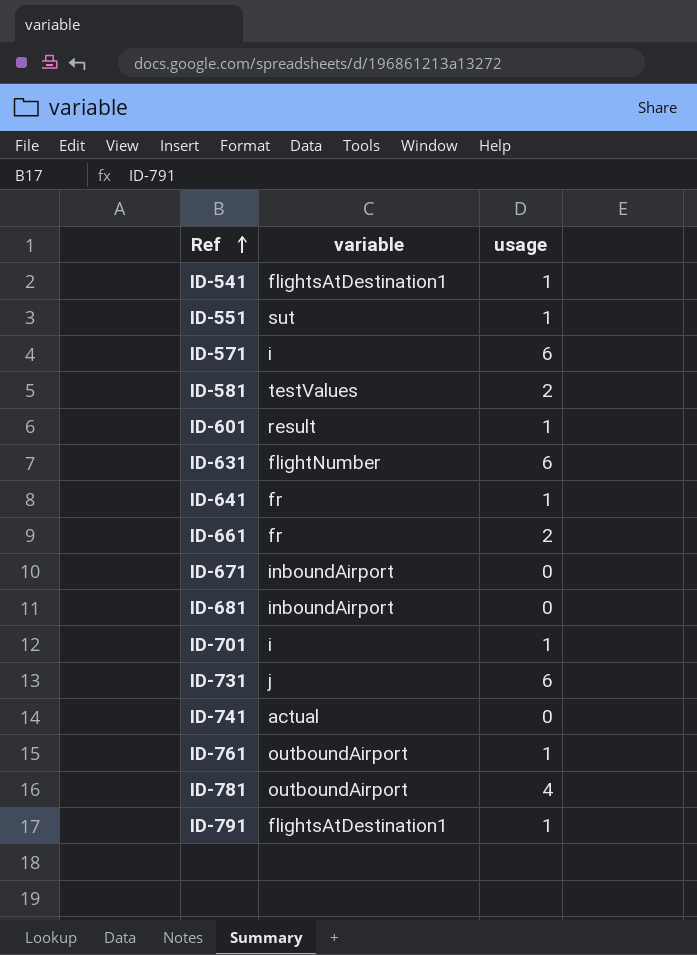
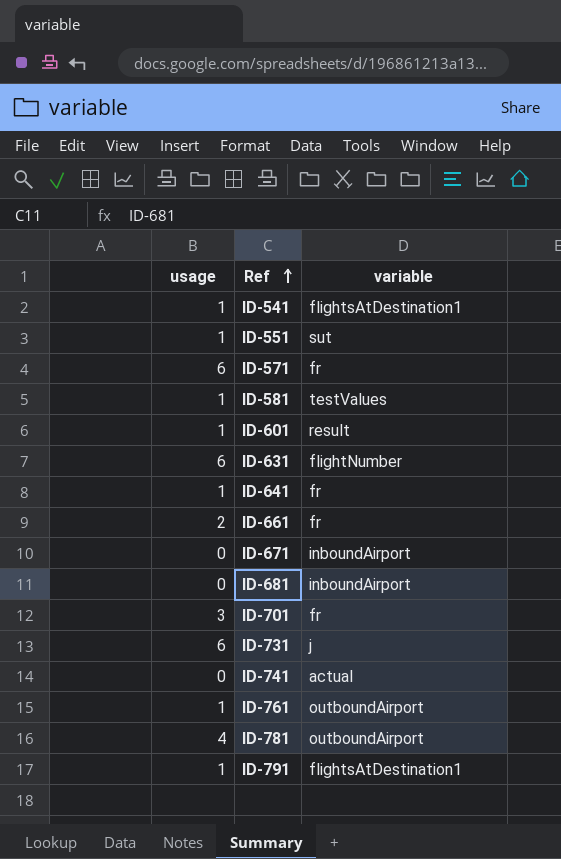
column usage | position: 3 -> 1
ID-571 | variable: i -> fr
ID-581 | usage: 2 -> 1
ID-701 | usage: 1 -> 3
ID-701 | variable: i -> fr

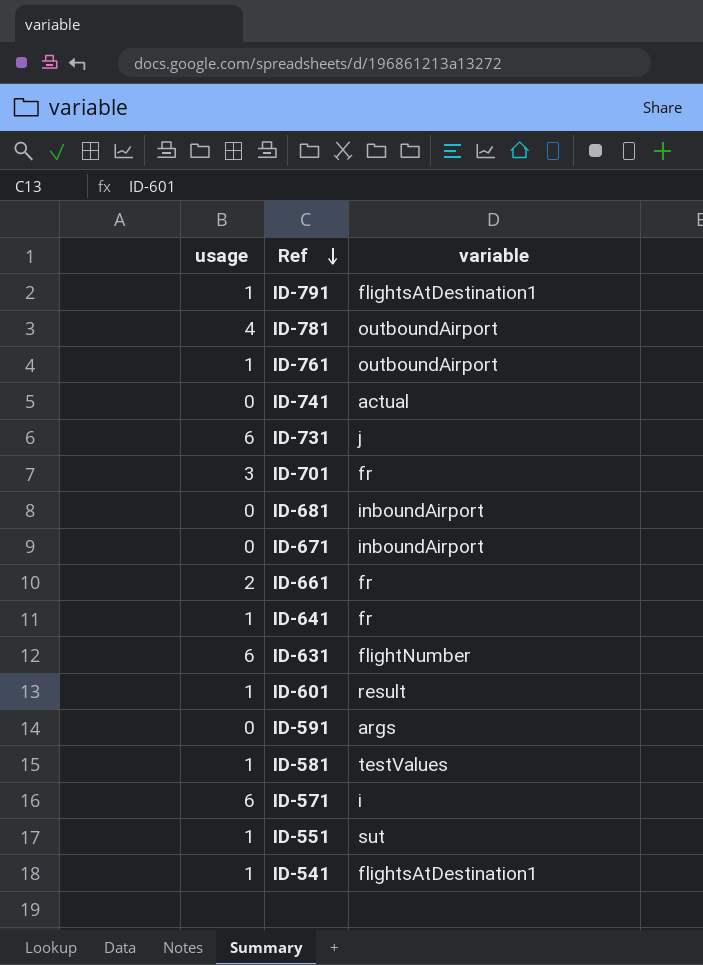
row order: Ref ascending -> Ref descending
row ID-591: none -> 0 | args
ID-571 | variable: fr -> i

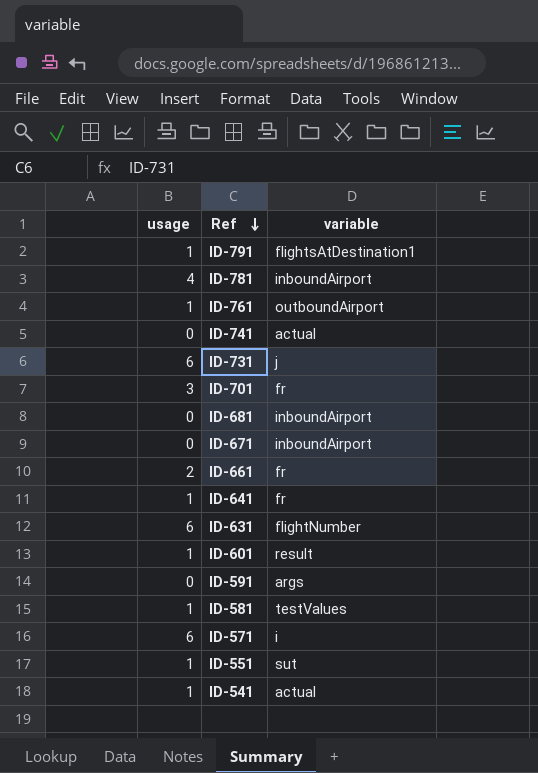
ID-781 | variable: outboundAirport -> inboundAirport
ID-541 | variable: flightsAtDestination1 -> actual

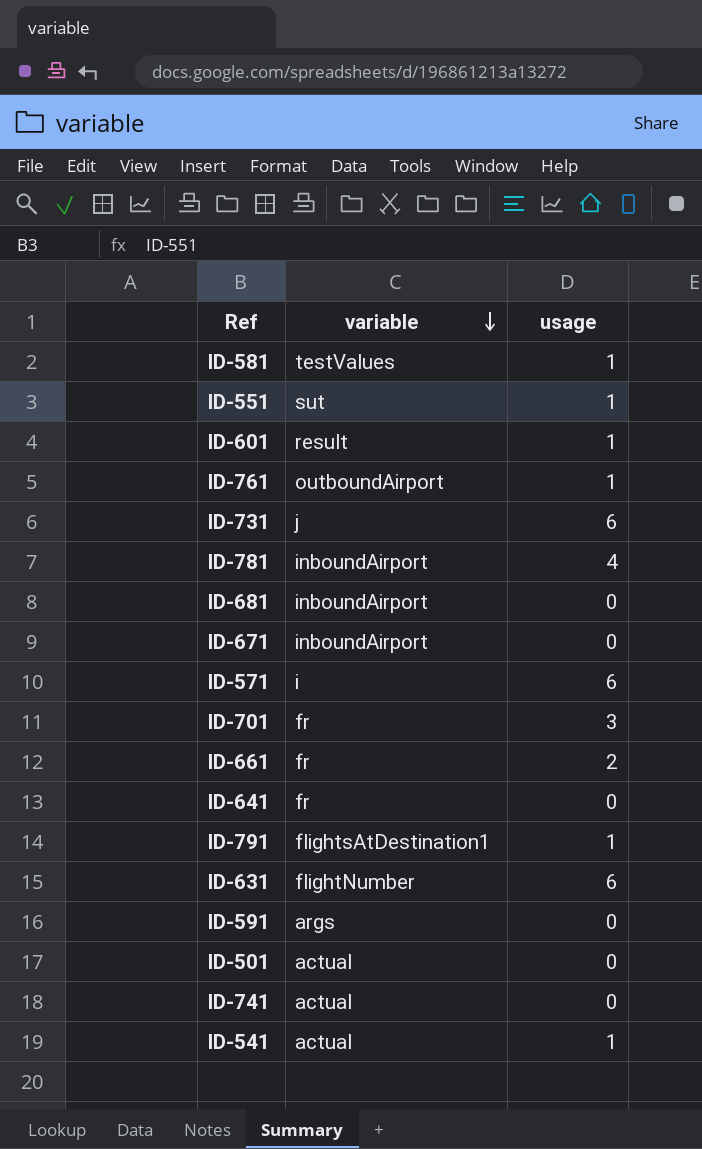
row order: Ref descending -> variable descending
column usage | position: 1 -> 3
ID-641 | usage: 1 -> 0
row ID-501: none -> actual | 0

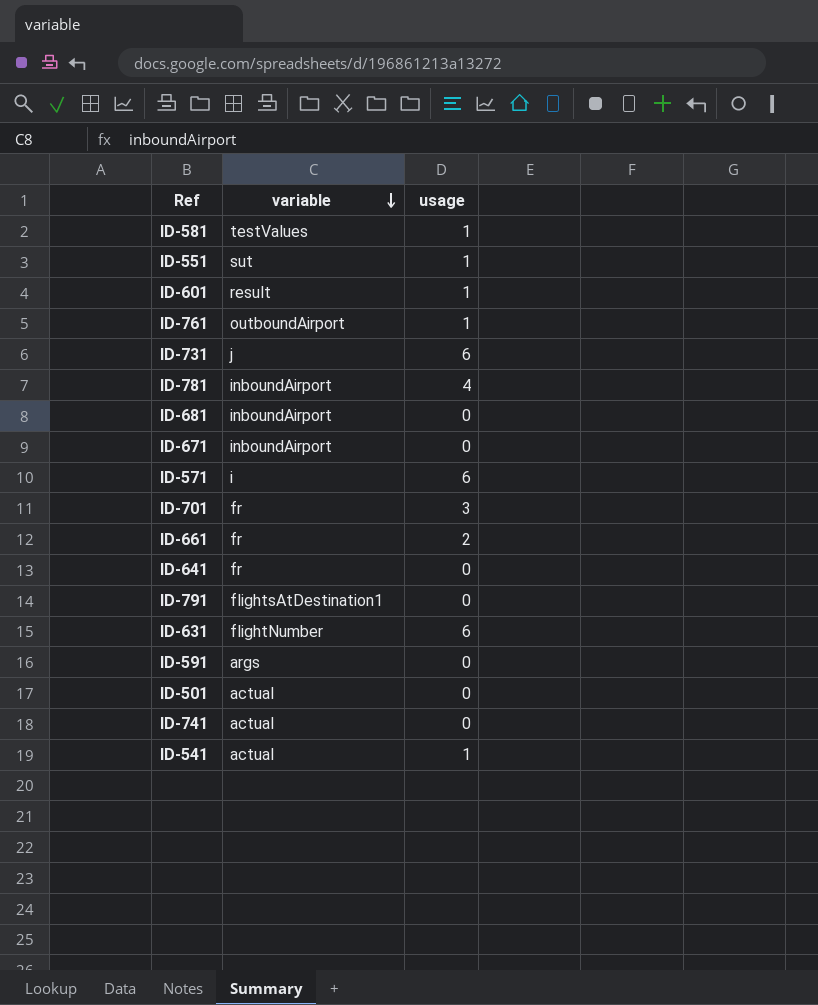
ID-791 | usage: 1 -> 0

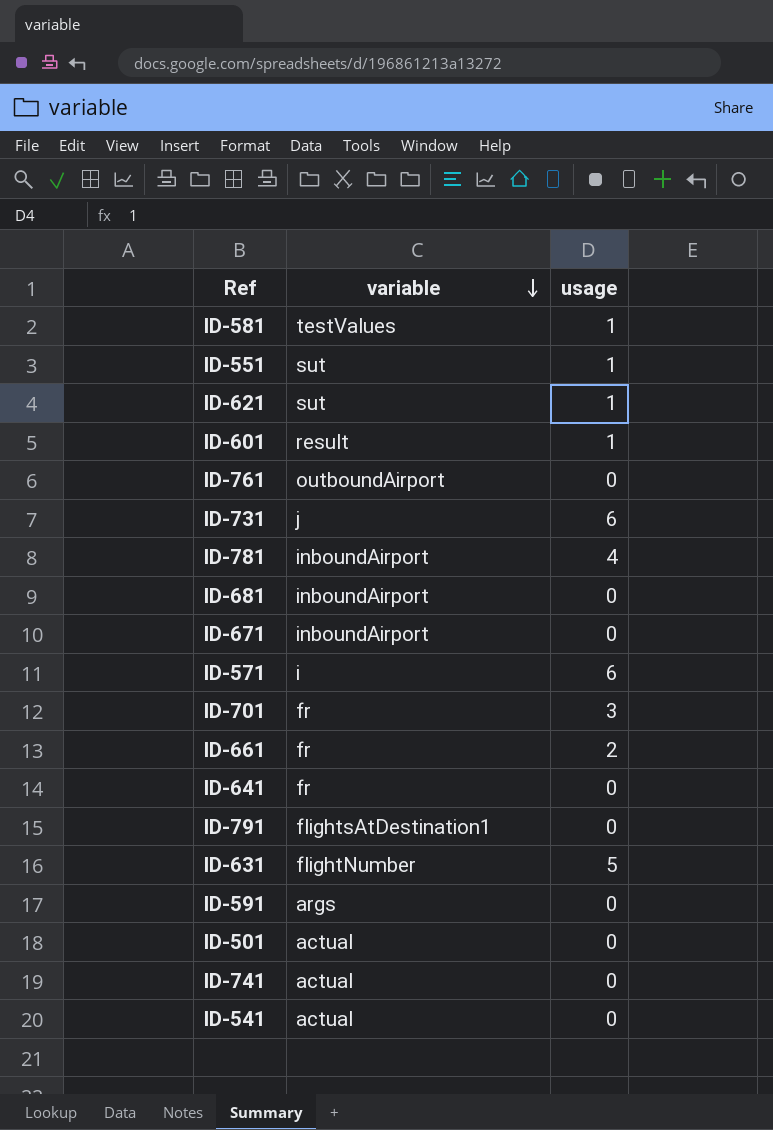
row ID-621: none -> sut | 1
ID-761 | usage: 1 -> 0
ID-631 | usage: 6 -> 5
ID-541 | usage: 1 -> 0

